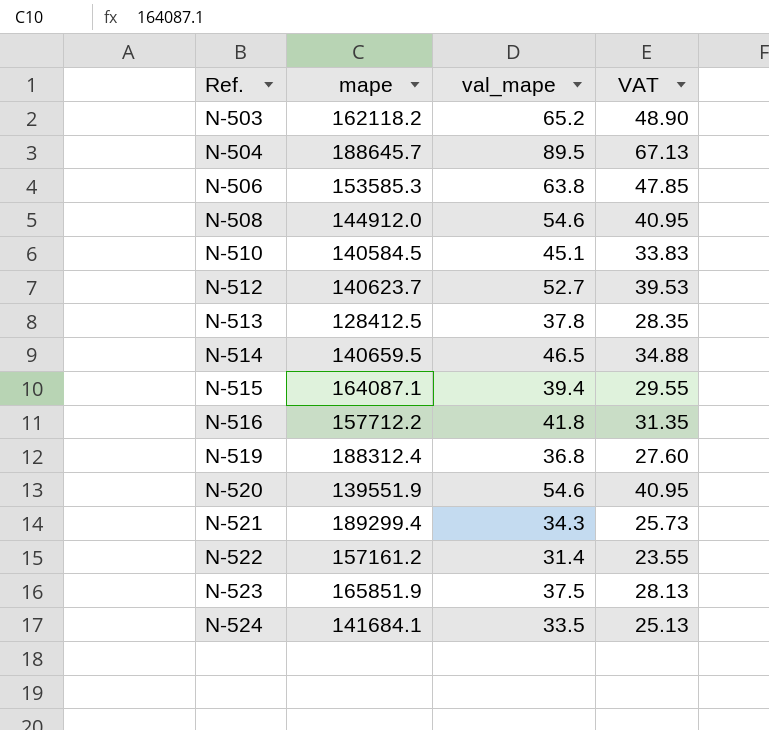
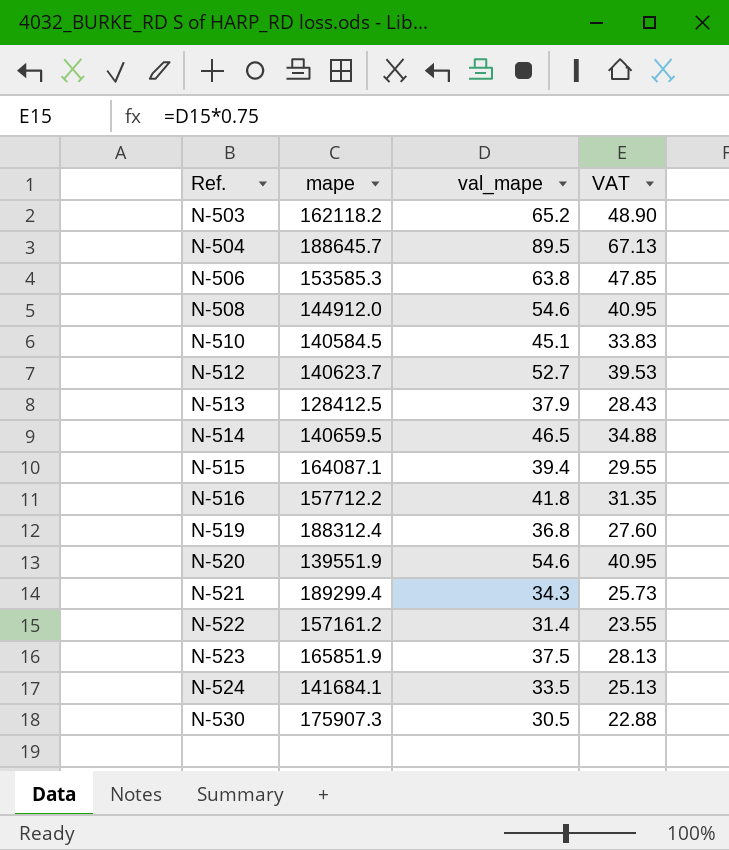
N-513 | val_mape: 37.8 -> 37.9
N-513 | VAT: 28.35 -> 28.43
row N-530: none -> 175907.3 | 30.5 | 22.88

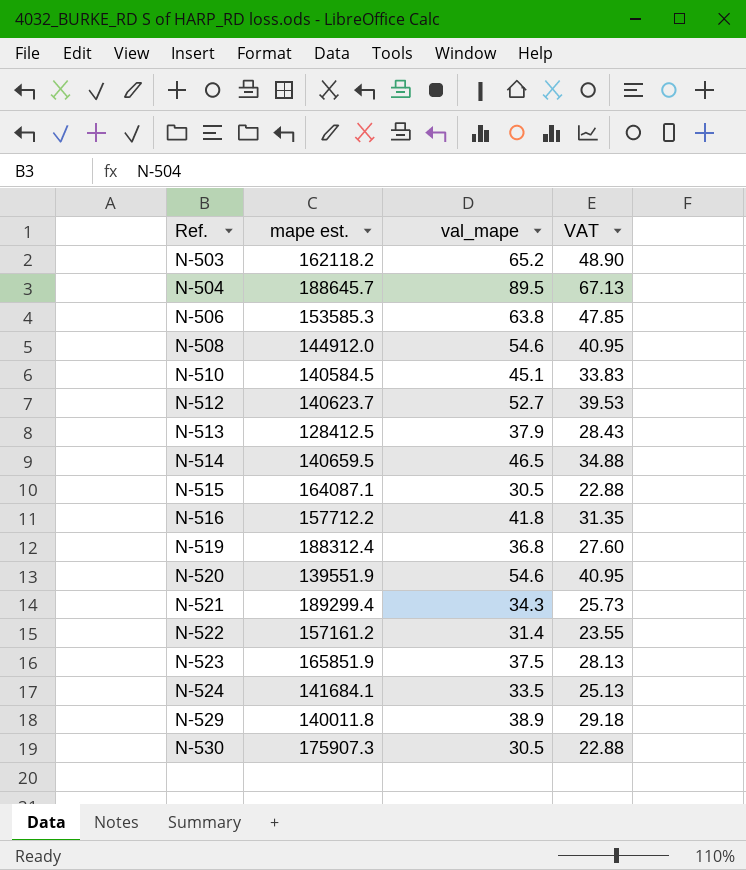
column name: mape -> mape est.
N-515 | val_mape: 39.4 -> 30.5
N-515 | VAT: 29.55 -> 22.88
row N-529: none -> 140011.8 | 38.9 | 29.18

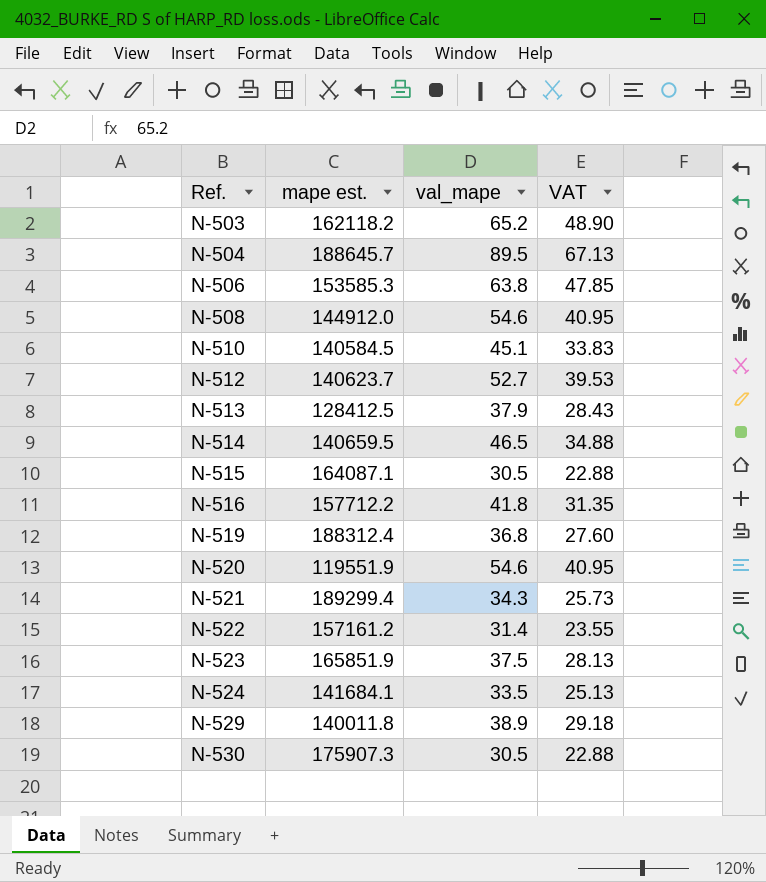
N-520 | mape est.: 139551.9 -> 119551.9

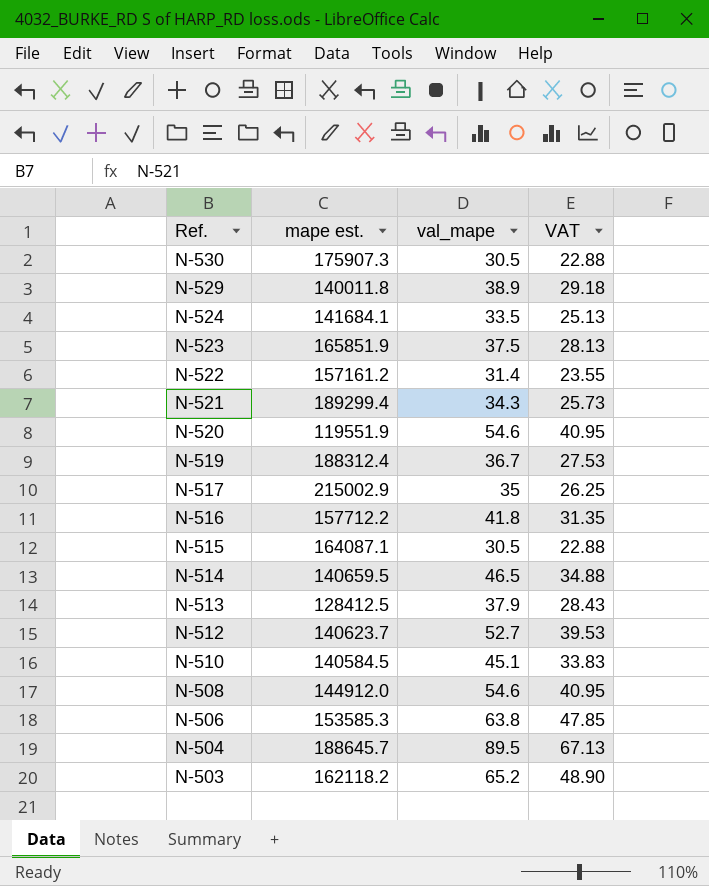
row order: Ref. ascending -> Ref. descending
N-519 | val_mape: 36.8 -> 36.7
N-519 | VAT: 27.60 -> 27.53
row N-517: none -> 215002.9 | 35 | 26.25

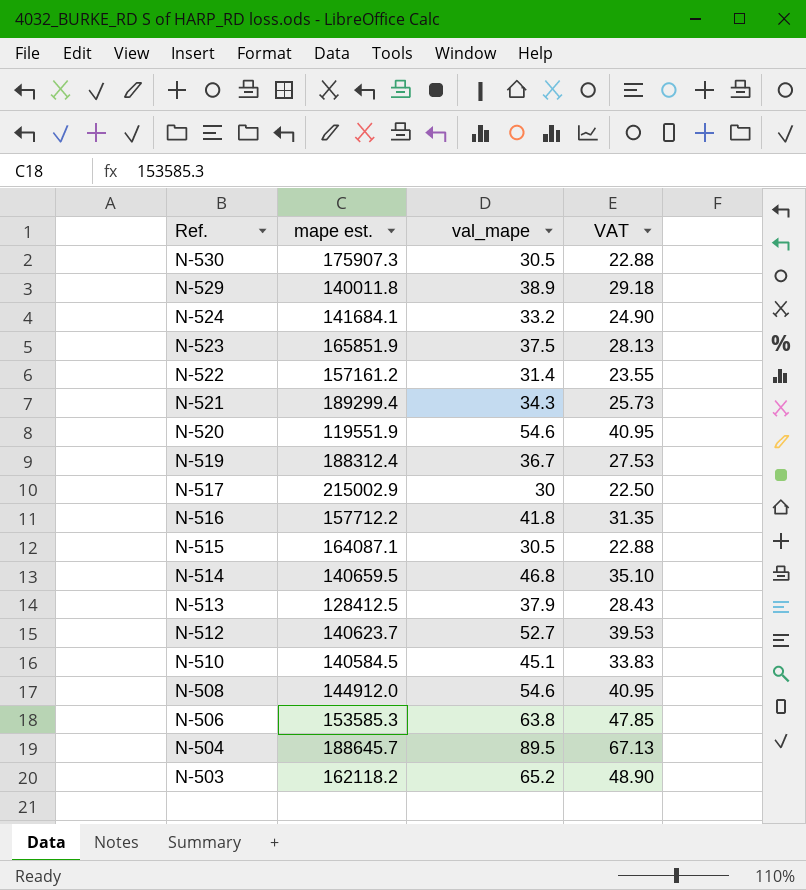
N-524 | val_mape: 33.5 -> 33.2
N-524 | VAT: 25.13 -> 24.90
N-517 | val_mape: 35 -> 30
N-517 | VAT: 26.25 -> 22.50
N-514 | val_mape: 46.5 -> 46.8
N-514 | VAT: 34.88 -> 35.10

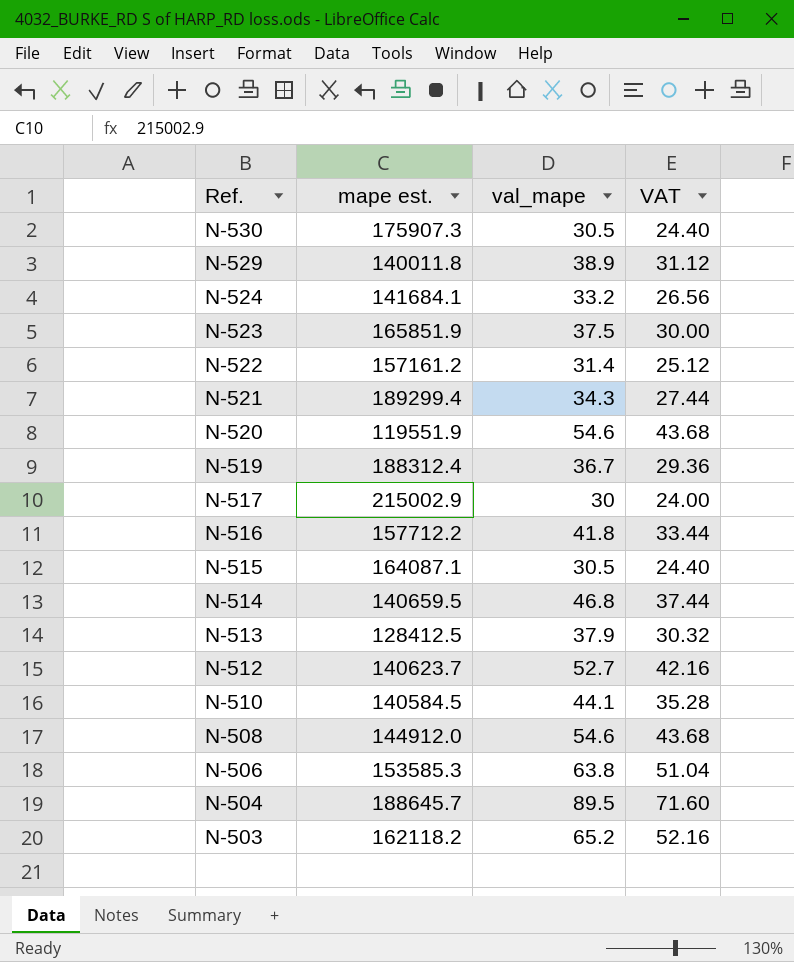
column VAT | formula: [val_mape] * 0.75 -> [val_mape] * 0.8
N-510 | val_mape: 45.1 -> 44.1

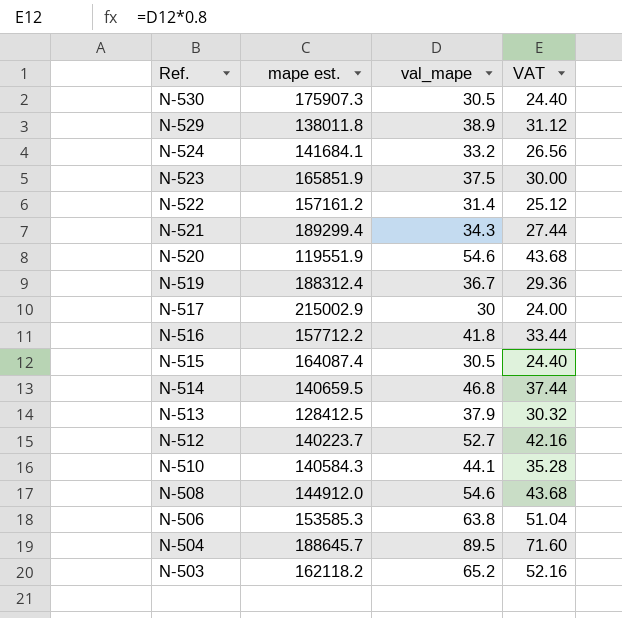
N-529 | mape est.: 140011.8 -> 138011.8
N-515 | mape est.: 164087.1 -> 164087.4
N-512 | mape est.: 140623.7 -> 140223.7
N-510 | mape est.: 140584.5 -> 140584.3

